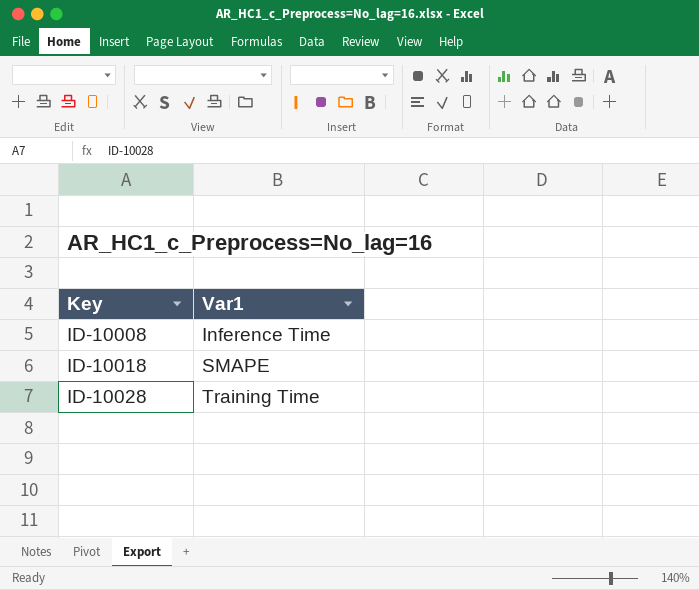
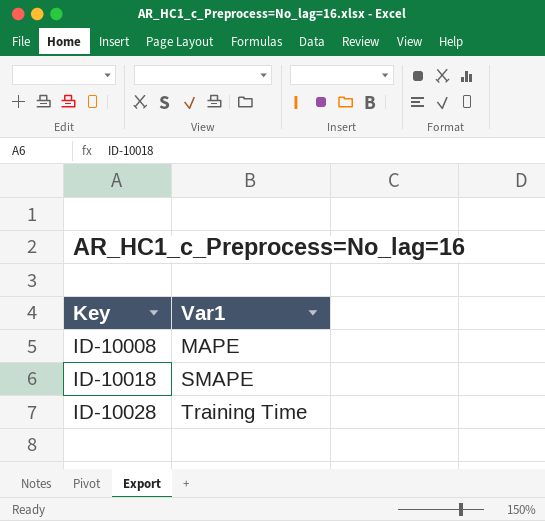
ID-10008 | Var1: Inference Time -> MAPE

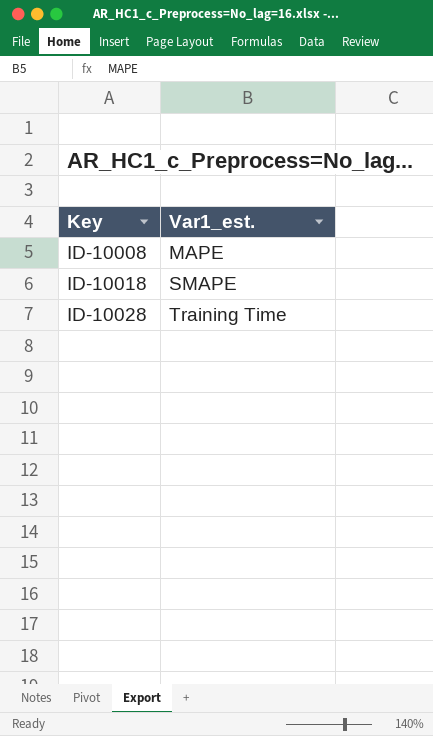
column name: Var1 -> Var1_est.

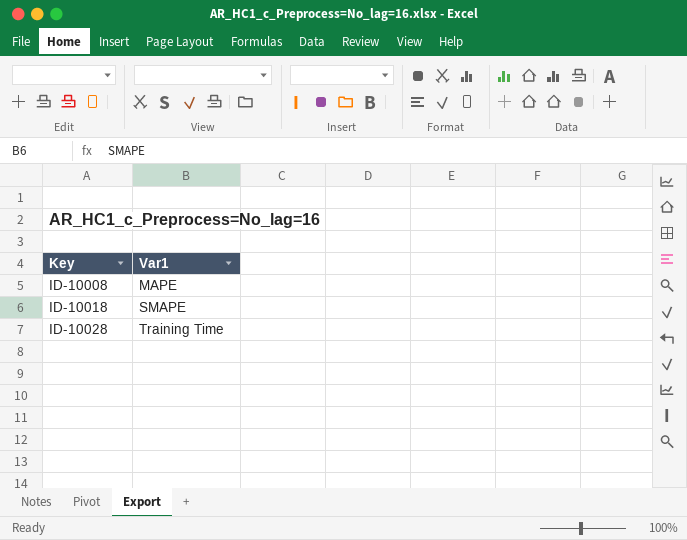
column name: Var1_est. -> Var1

